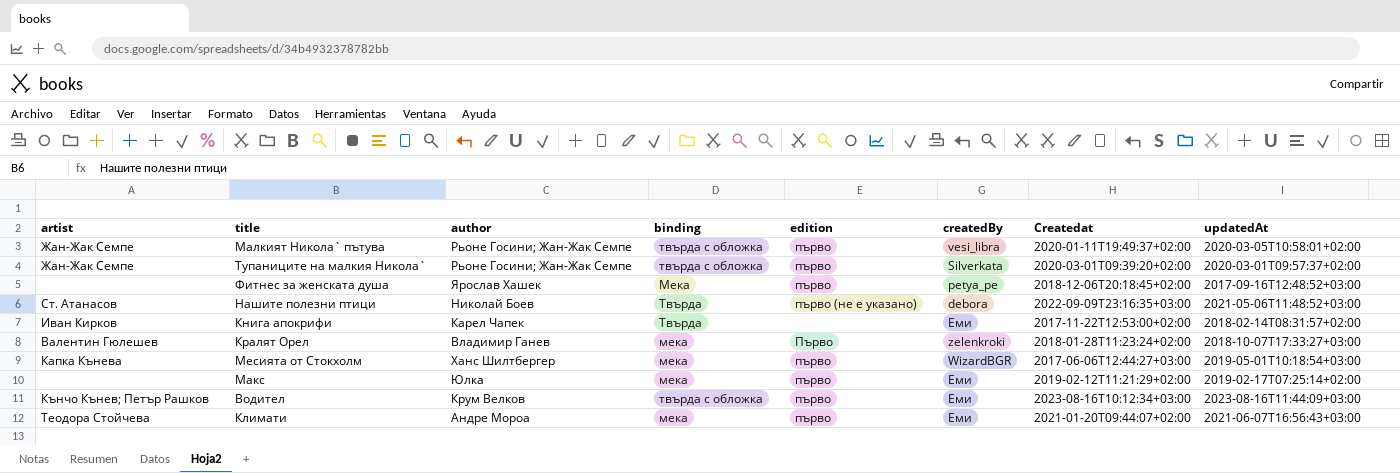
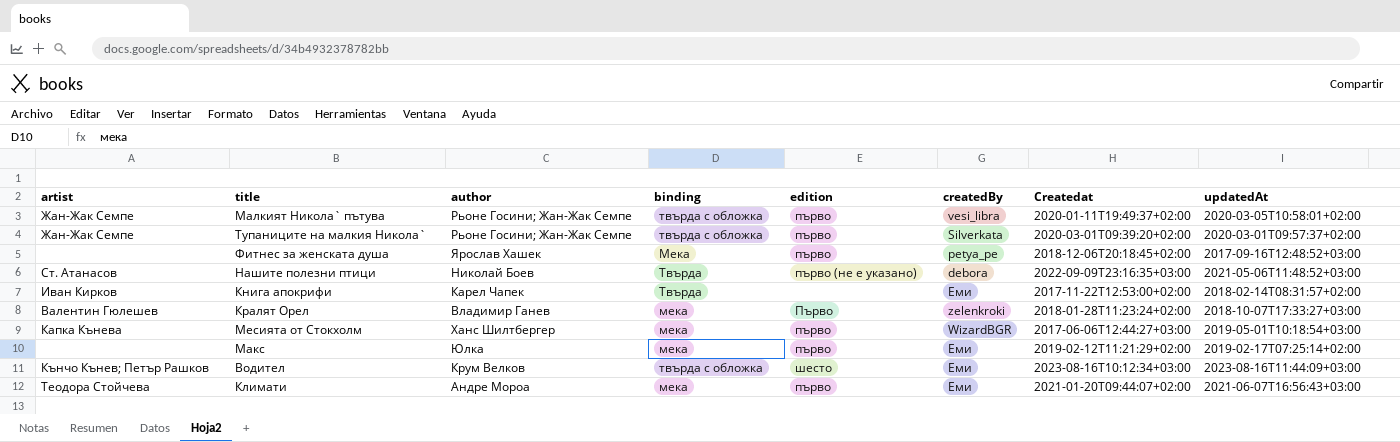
Водител | edition: първо -> шесто

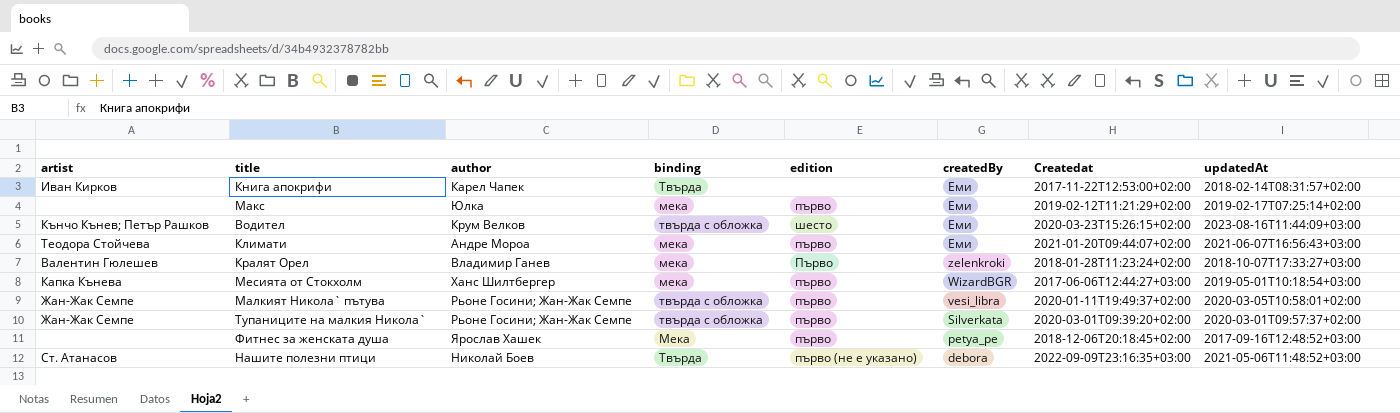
row order: none -> createdBy descending
Водител | Createdat: 2023-08-16T10:12:34+03:00 -> 2020-03-23T15:26:15+02:00

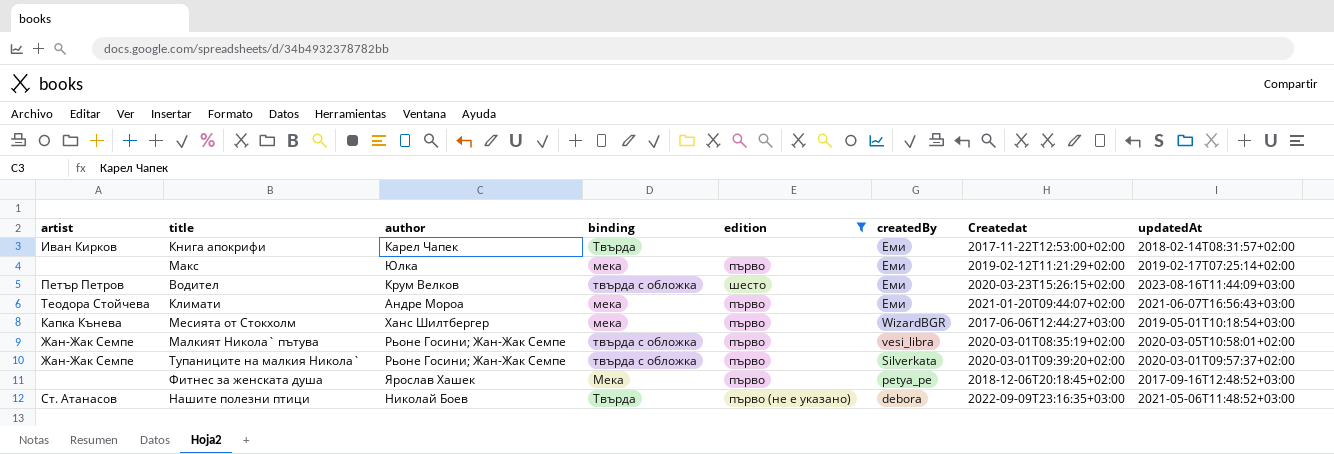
filter: none -> edition != Първо
Водител | artist: Кънчо Кънев; Петър Рашков -> Петър Петров
Малкият Никола` пътува | Createdat: 2020-01-11T19:49:37+02:00 -> 2020-03-01T08:35:19+02:00

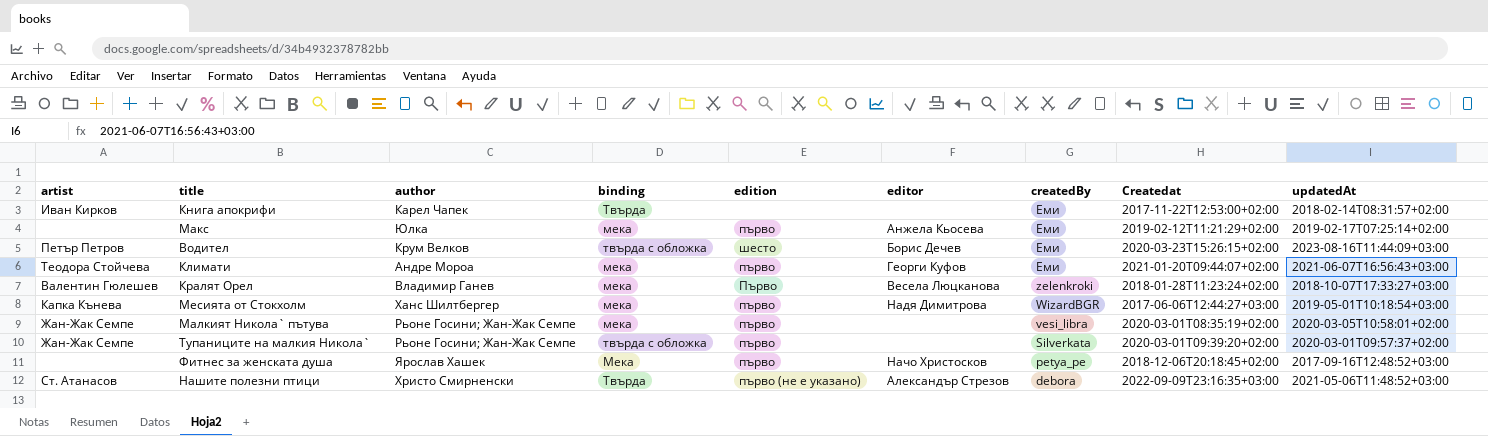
filter: edition != Първо -> none
column editor | position: none -> 6
Малкият Никола` пътува | binding: твърда с обложка -> мека
Нашите полезни птици | author: Николай Боев -> Христо Смирненски

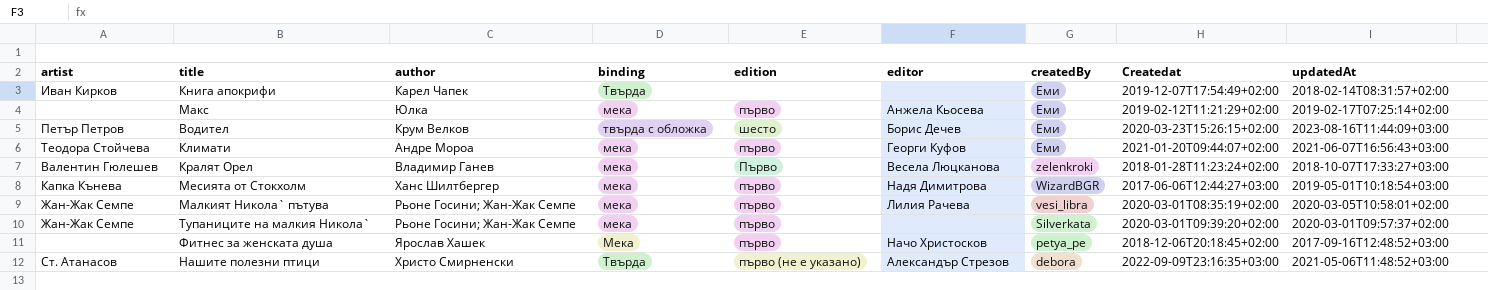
Книга апокрифи | Createdat: 2017-11-22T12:53:00+02:00 -> 2019-12-07T17:54:49+02:00
Малкият Никола` пътува | editor: none -> Лилия Рачева
Тупаниците на малкия Никола` | binding: твърда с обложка -> мека

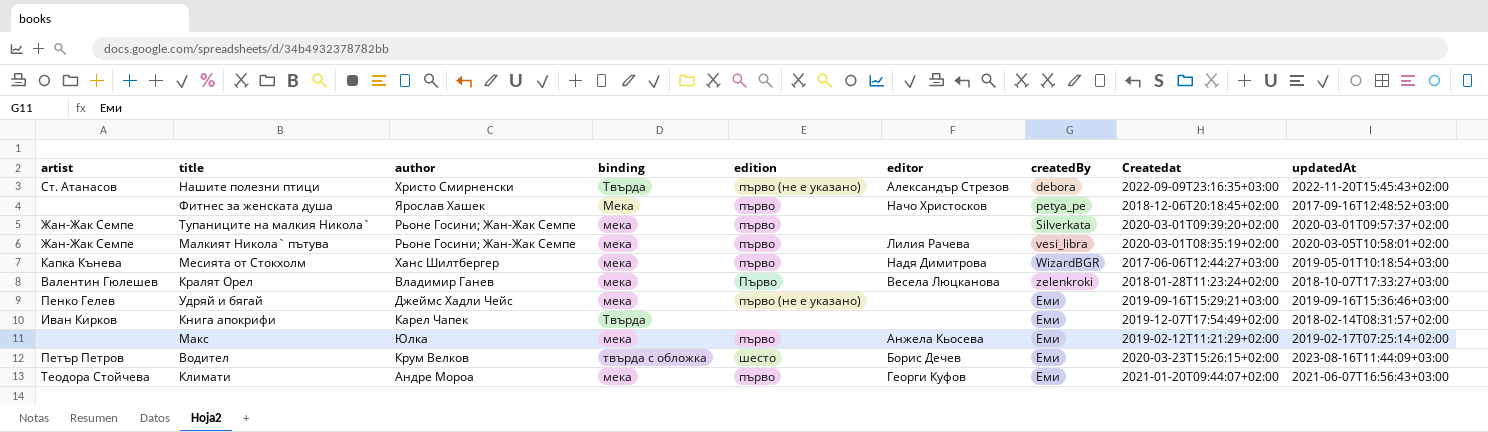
row order: createdBy descending -> createdBy ascending
Нашите полезни птици | updatedAt: 2021-05-06T11:48:52+03:00 -> 2022-11-20T15:45:43+02:00
row Удряй и бягай: none -> Пенко Гелев | Джеймс Хадли Чейс | мека | първо (не е указано) | none | Еми | 2019-09-16T15:29:21+03:00 | 2019-09-16T15:36:46+03:00

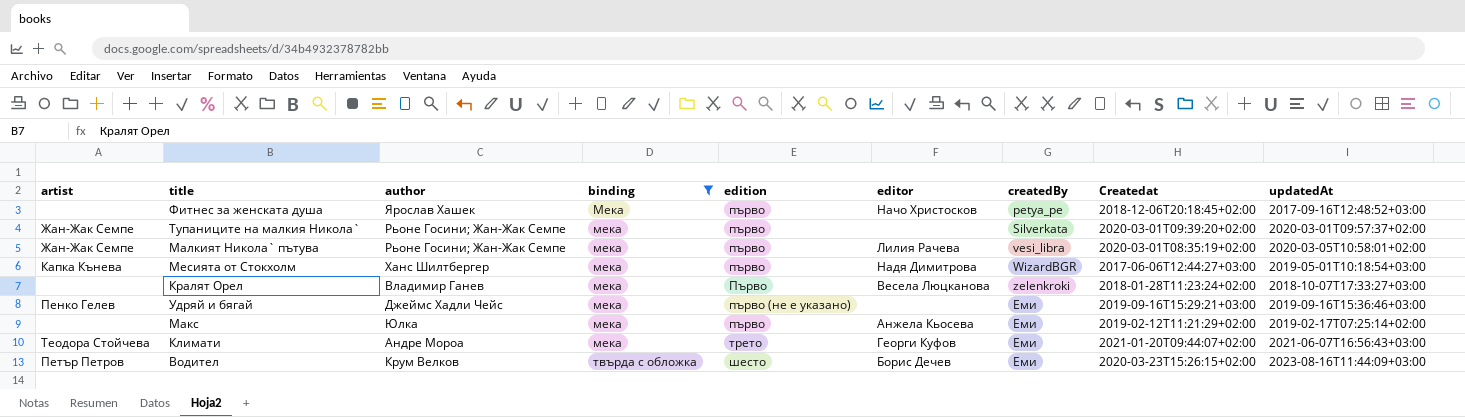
filter: none -> binding != Твърда
row order: createdBy ascending -> binding ascending
Кралят Орел | artist: Валентин Гюлешев -> none
Климати | edition: първо -> трето

